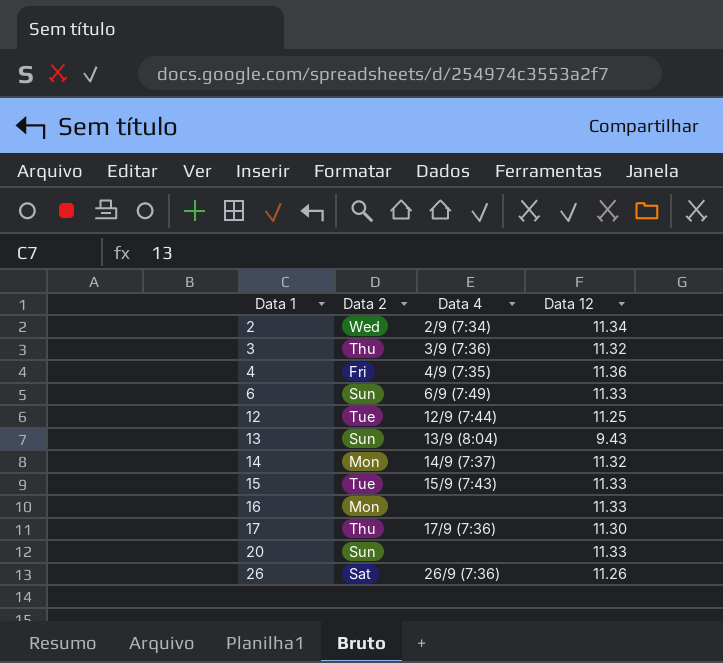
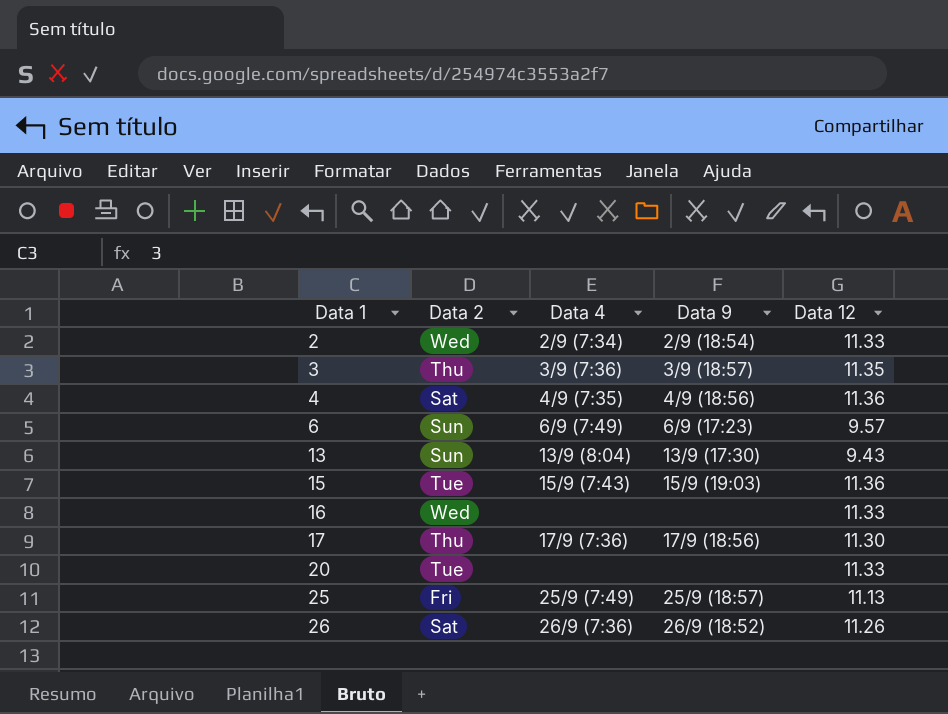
column Data 9 | position: none -> 4
row 12: Tue | 12/9 (7:44) | 11.25 -> none
row 14: Mon | 14/9 (7:37) | 11.32 -> none
2 | Data 12: 11.34 -> 11.33
3 | Data 12: 11.32 -> 11.35
4 | Data 2: Fri -> Sat
6 | Data 12: 11.33 -> 9.57
15 | Data 12: 11.33 -> 11.36
16 | Data 2: Mon -> Wed
20 | Data 2: Sun -> Tue
row 25: none -> Fri | 25/9 (7:49) | 25/9 (18:57) | 11.13

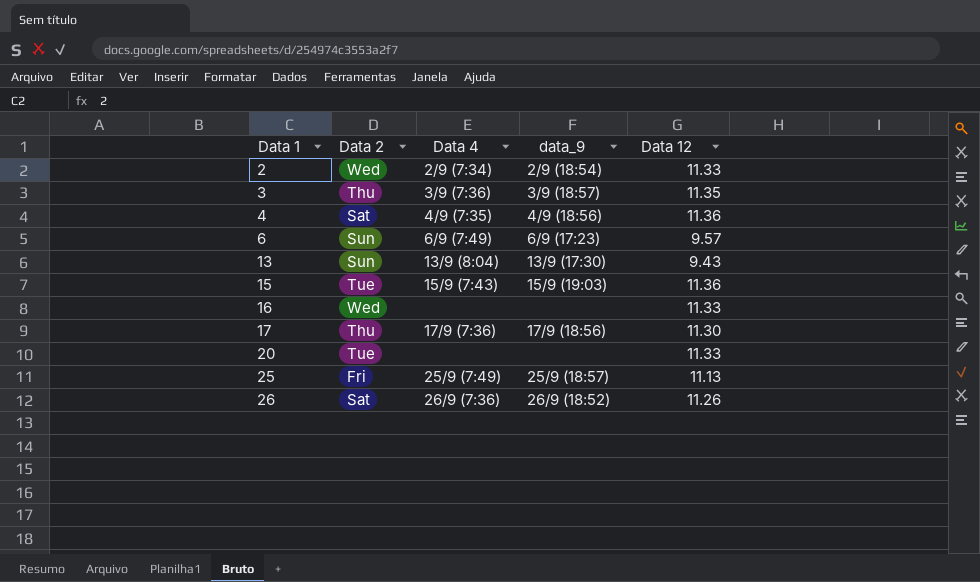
column name: Data 9 -> data_9

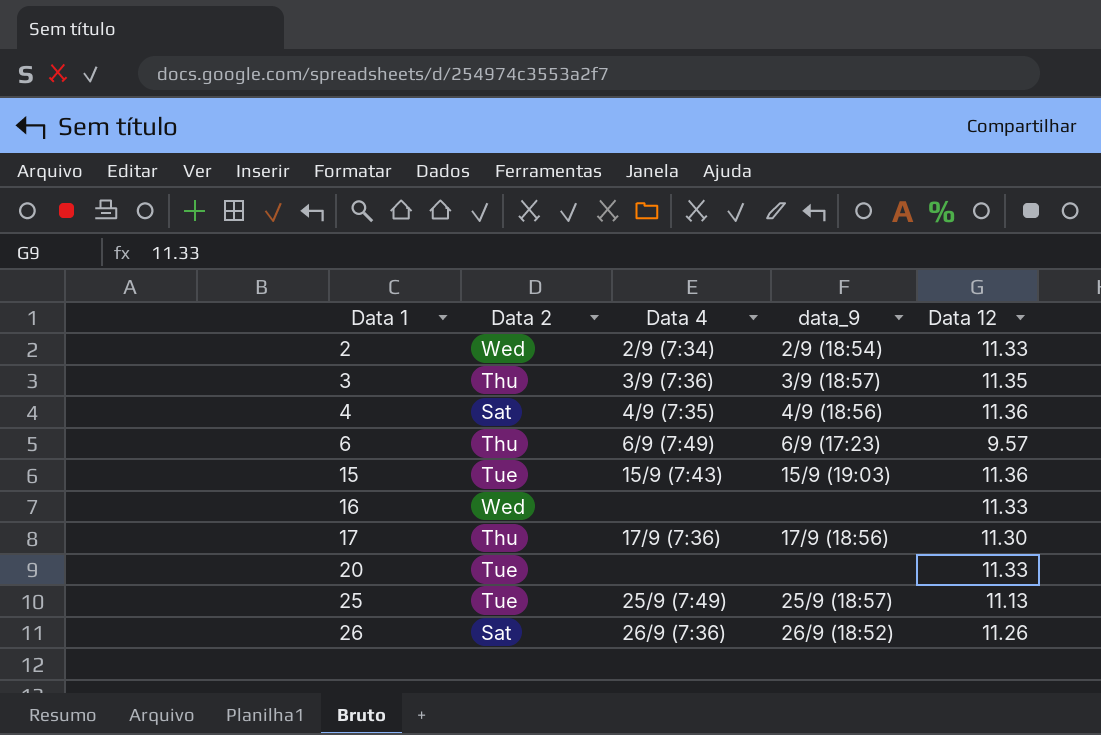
row 13: Sun | 13/9 (8:04) | 13/9 (17:30) | 9.43 -> none
6 | Data 2: Sun -> Thu
25 | Data 2: Fri -> Tue

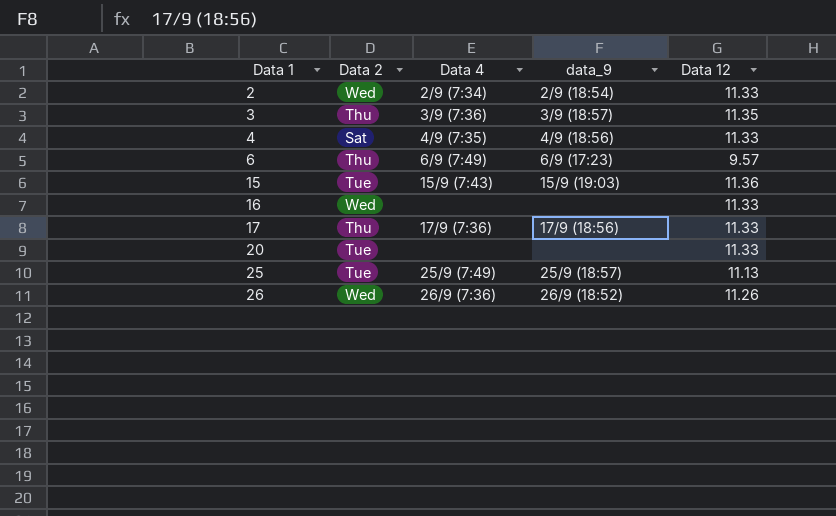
4 | Data 12: 11.36 -> 11.33
17 | Data 12: 11.30 -> 11.33
26 | Data 2: Sat -> Wed

